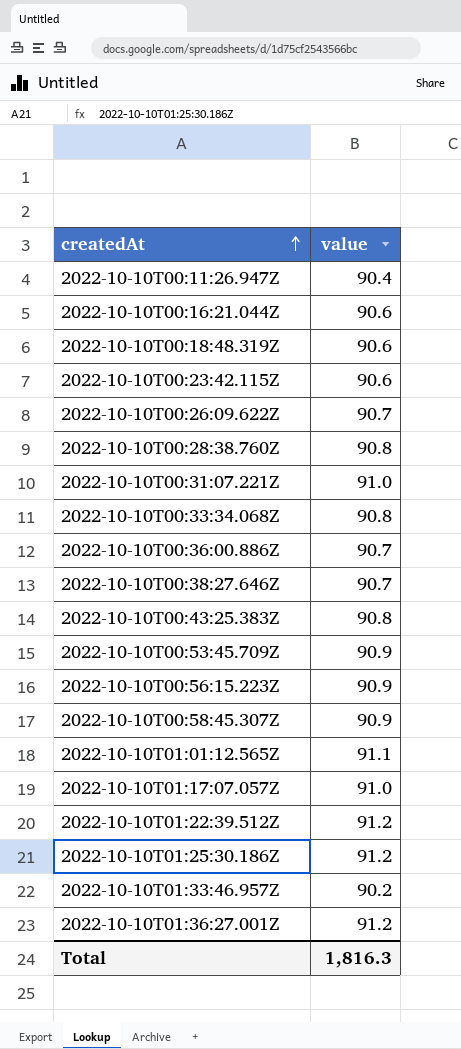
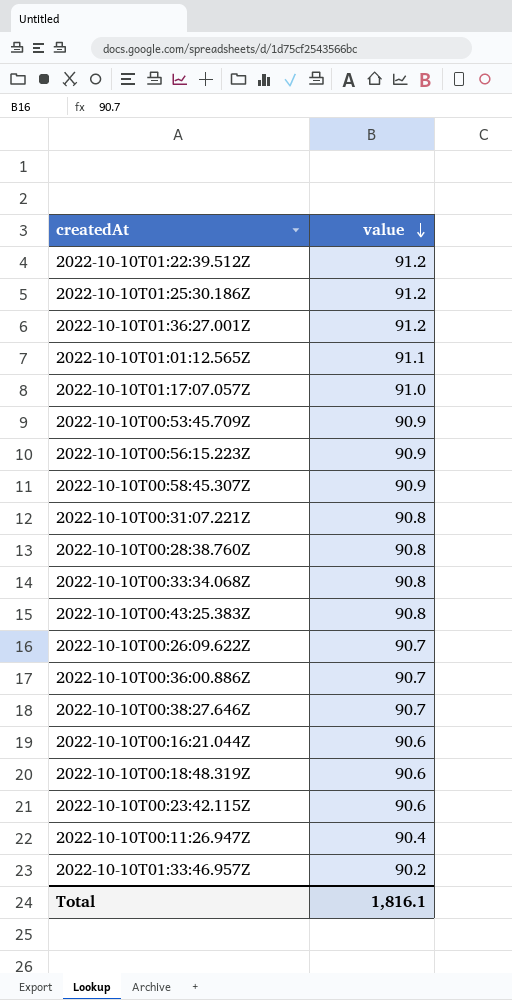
row order: createdAt ascending -> value descending
2022-10-10T00:31:07.221Z | value: 91.0 -> 90.8
Total | value: 1,816.3 -> 1,816.1

